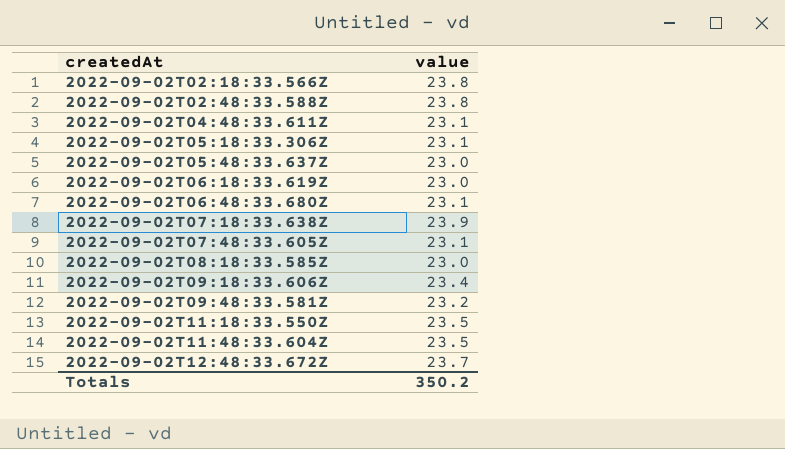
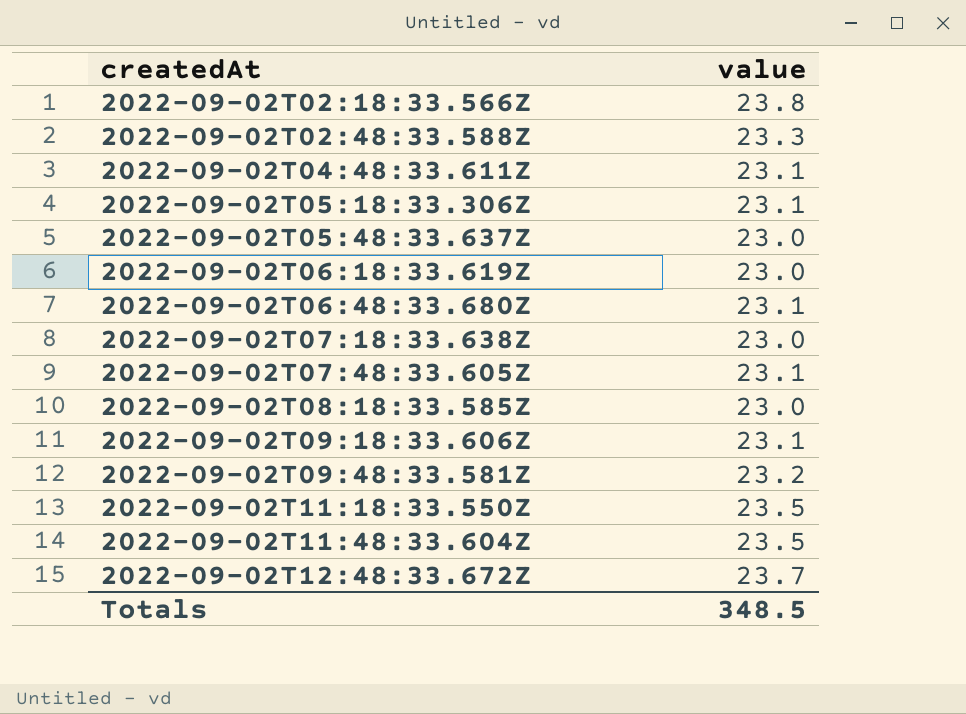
2022-09-02T02:48:33.588Z | value: 23.8 -> 23.3
2022-09-02T07:18:33.638Z | value: 23.9 -> 23.0
2022-09-02T09:18:33.606Z | value: 23.4 -> 23.1
Totals | value: 350.2 -> 348.5

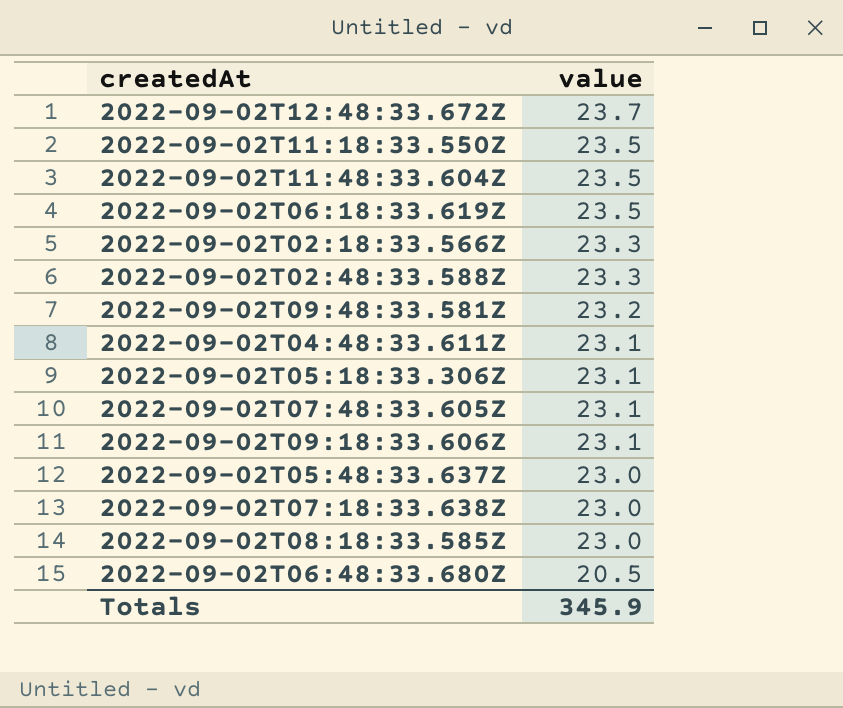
row order: createdAt ascending -> value descending
2022-09-02T06:18:33.619Z | value: 23.0 -> 23.5
2022-09-02T02:18:33.566Z | value: 23.8 -> 23.3
2022-09-02T06:48:33.680Z | value: 23.1 -> 20.5
Totals | value: 348.5 -> 345.9

